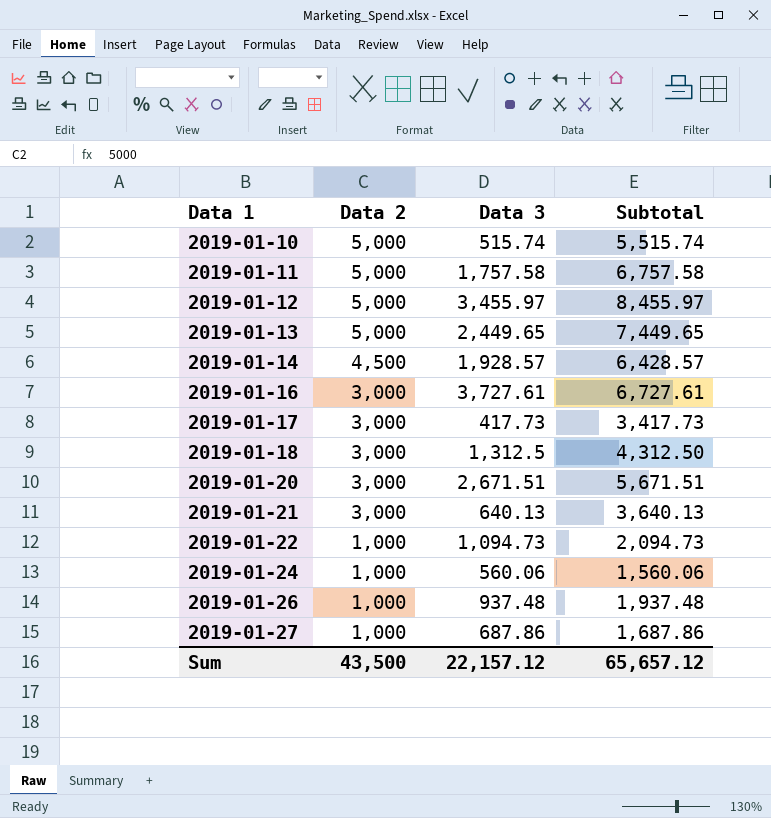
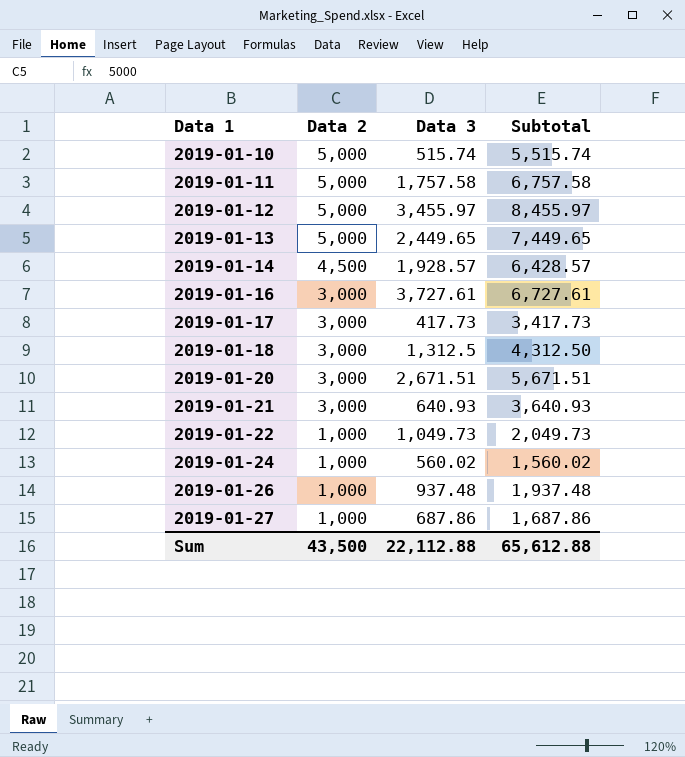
2019-01-21 | Data 3: 640.13 -> 640.93
2019-01-21 | Subtotal: 3,640.13 -> 3,640.93
2019-01-22 | Data 3: 1,094.73 -> 1,049.73
2019-01-22 | Subtotal: 2,094.73 -> 2,049.73
2019-01-24 | Data 3: 560.06 -> 560.02
2019-01-24 | Subtotal: 1,560.06 -> 1,560.02
Sum | Data 3: 22,157.12 -> 22,112.88
Sum | Subtotal: 65,657.12 -> 65,612.88

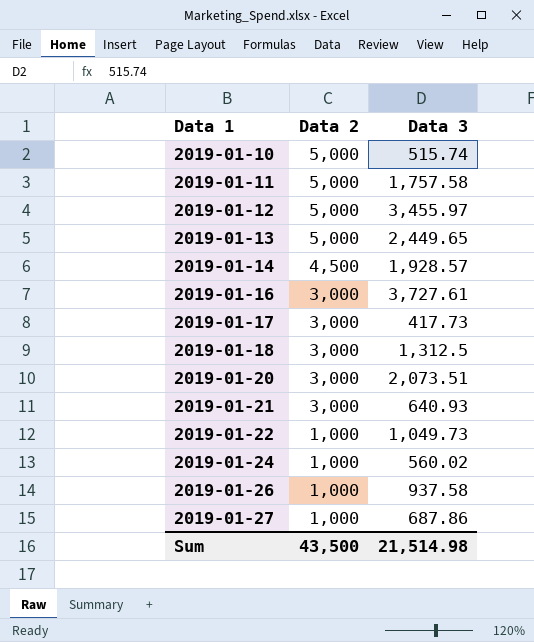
column Subtotal | formula: [Data 2] + [Data 3] -> none
2019-01-20 | Data 3: 2,671.51 -> 2,073.51
2019-01-26 | Data 3: 937.48 -> 937.58
Sum | Data 3: 22,112.88 -> 21,514.98

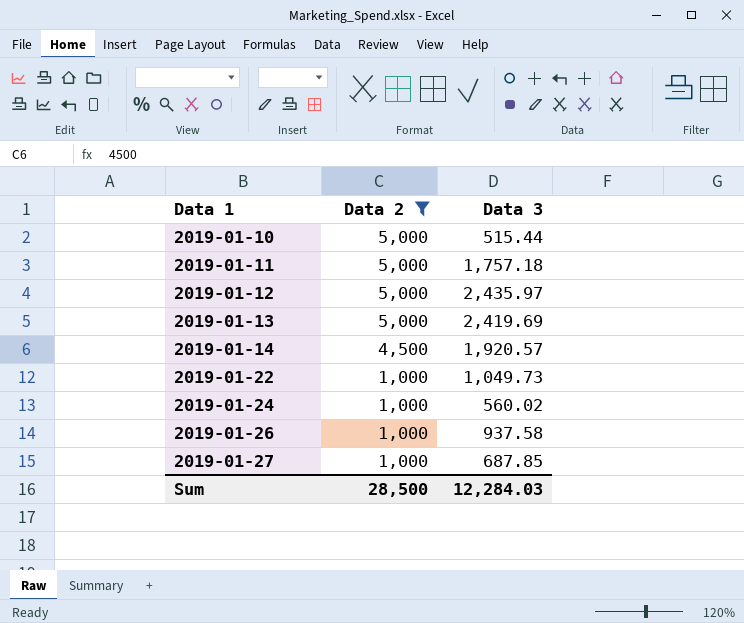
filter: none -> Data 2 != 3,000
2019-01-10 | Data 3: 515.74 -> 515.44
2019-01-11 | Data 3: 1,757.58 -> 1,757.18
2019-01-12 | Data 3: 3,455.97 -> 2,435.97
2019-01-13 | Data 3: 2,449.65 -> 2,419.69
2019-01-14 | Data 3: 1,928.57 -> 1,920.57
2019-01-27 | Data 3: 687.86 -> 687.85
Sum | Data 2: 43,500 -> 28,500
Sum | Data 3: 21,514.98 -> 12,284.03

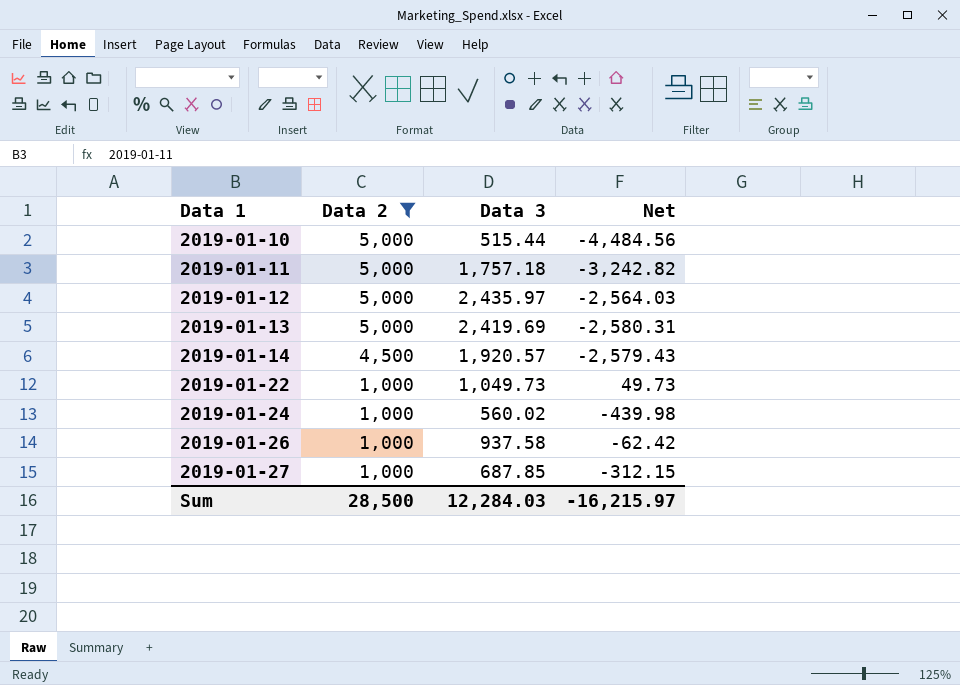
column Net | formula: none -> [Data 3] - [Data 2]

